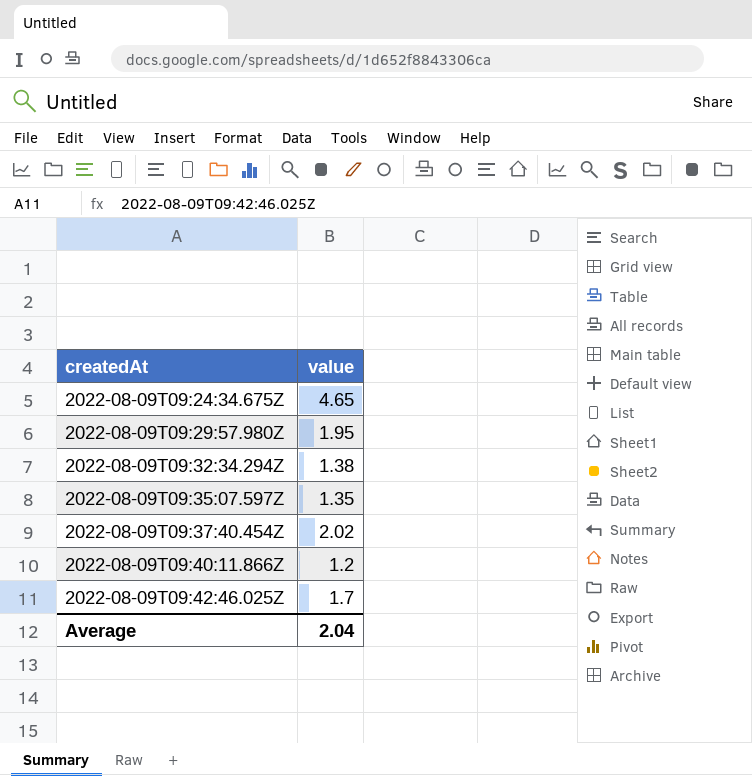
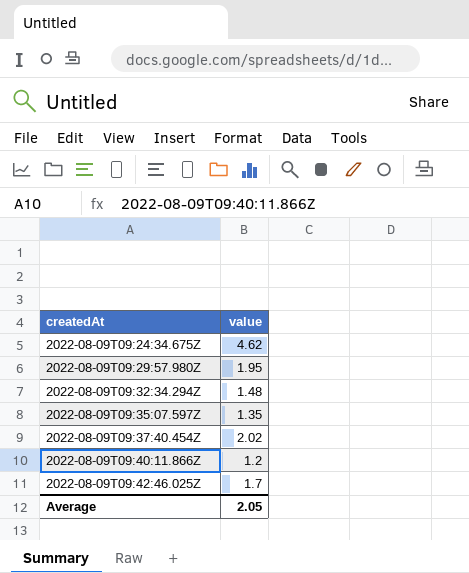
2022-08-09T09:24:34.675Z | value: 4.65 -> 4.62
2022-08-09T09:32:34.294Z | value: 1.38 -> 1.48
Average | value: 2.04 -> 2.05

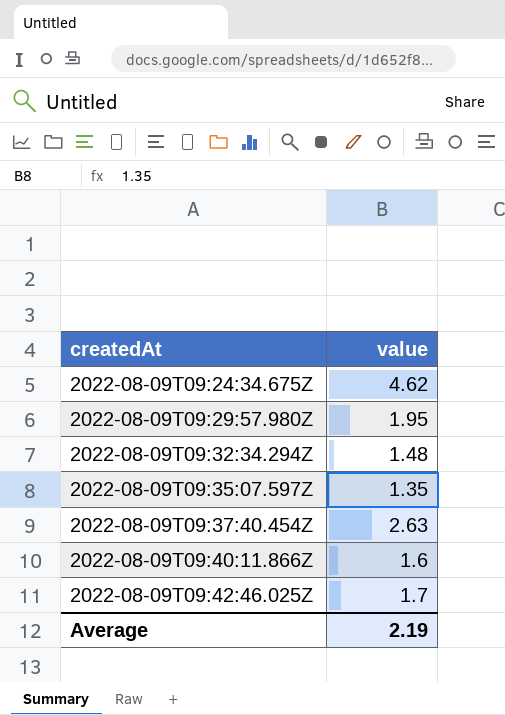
2022-08-09T09:37:40.454Z | value: 2.02 -> 2.63
2022-08-09T09:40:11.866Z | value: 1.2 -> 1.6
Average | value: 2.05 -> 2.19

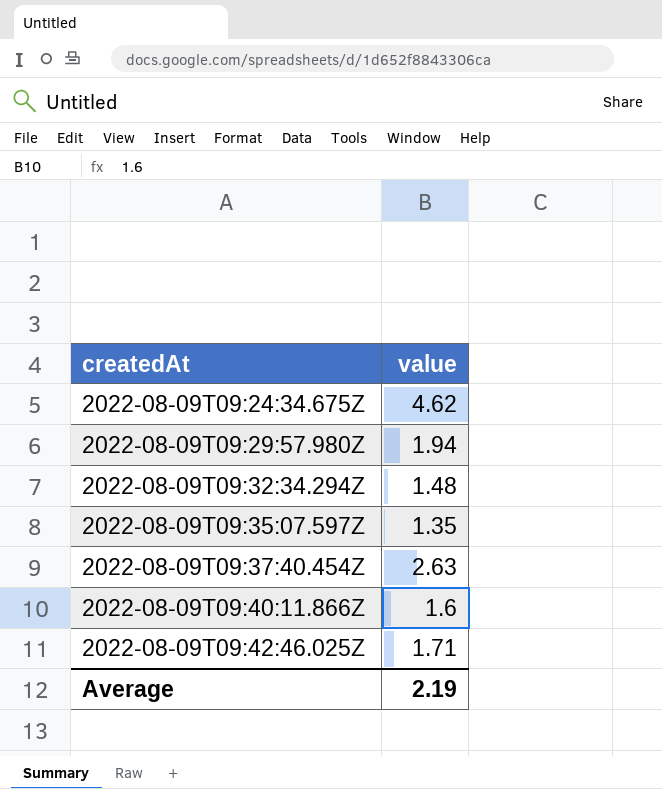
2022-08-09T09:29:57.980Z | value: 1.95 -> 1.94
2022-08-09T09:42:46.025Z | value: 1.7 -> 1.71

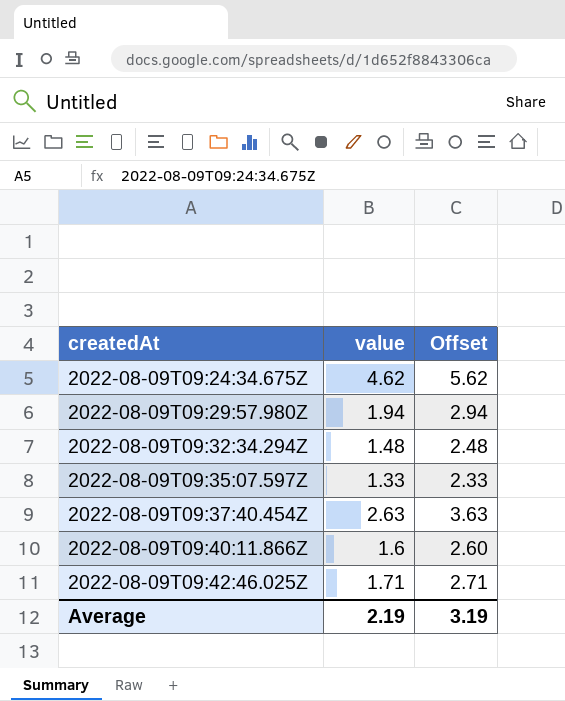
column Offset | formula: none -> [value] + 1
2022-08-09T09:35:07.597Z | value: 1.35 -> 1.33

